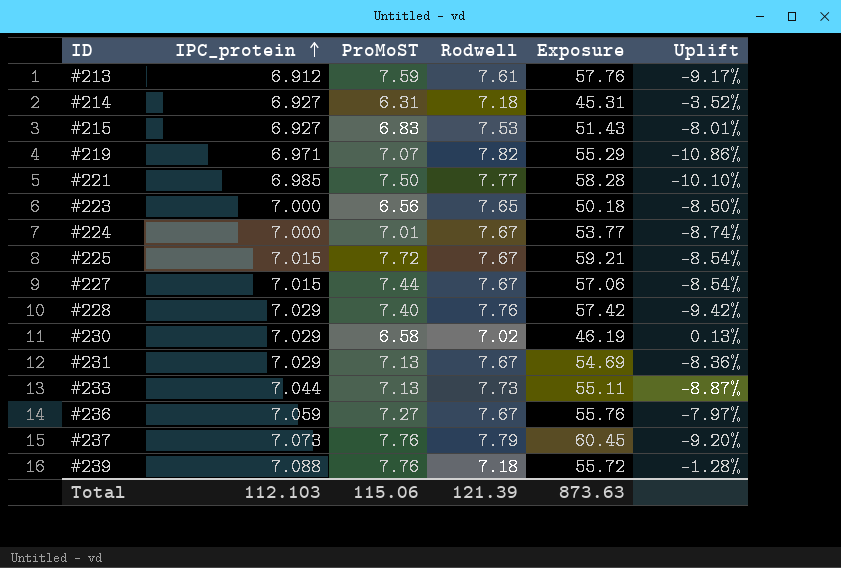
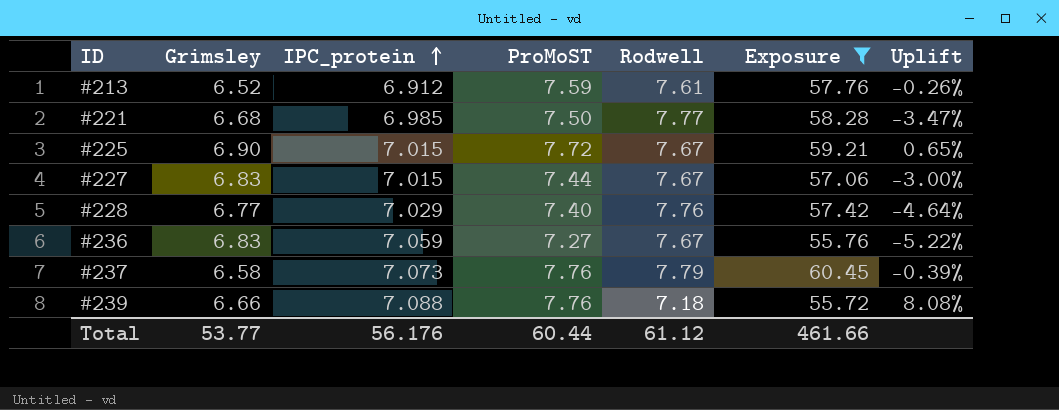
filter: none -> Exposure >= 55.72
column Grimsley | position: none -> 2
column Uplift | formula: ([IPC_protein] - [Rodwell]) / [Rodwell] -> ([ProMoST] - [Rodwell]) / [Rodwell]
Total | IPC_protein: 112.103 -> 56.176
Total | ProMoST: 115.06 -> 60.44
Total | Rodwell: 121.39 -> 61.12
Total | Exposure: 873.63 -> 461.66

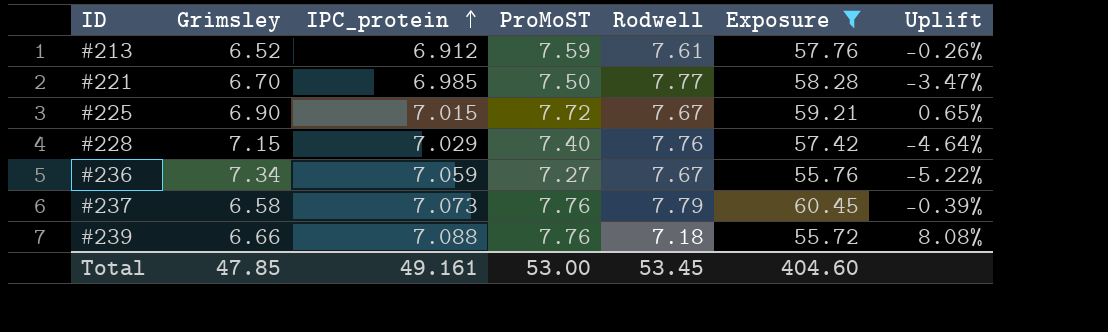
row #227: 6.83 | 7.015 | 7.44 | 7.67 | 57.06 | -3.00% -> none
#221 | Grimsley: 6.68 -> 6.70
#228 | Grimsley: 6.77 -> 7.15
#236 | Grimsley: 6.83 -> 7.34
Total | Grimsley: 53.77 -> 47.85
Total | IPC_protein: 56.176 -> 49.161
Total | ProMoST: 60.44 -> 53.00
Total | Rodwell: 61.12 -> 53.45
Total | Exposure: 461.66 -> 404.60

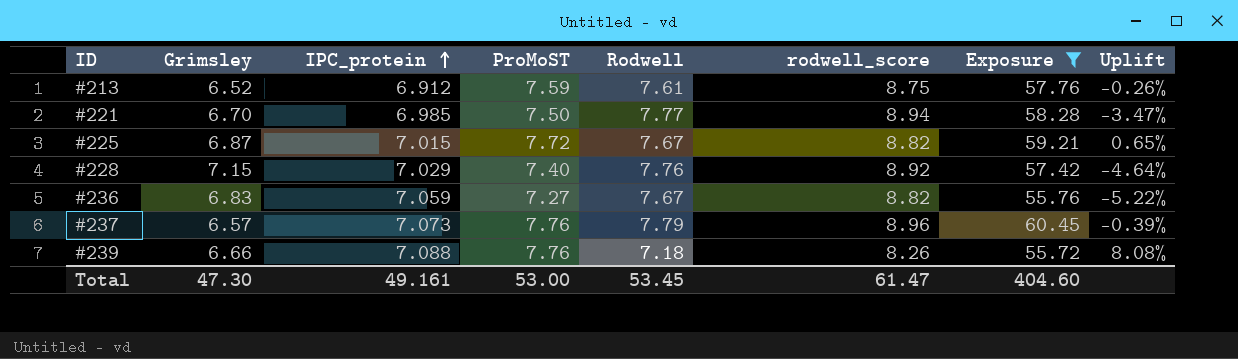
column rodwell_score | formula: none -> [Rodwell] * 1.15
#225 | Grimsley: 6.90 -> 6.87
#236 | Grimsley: 7.34 -> 6.83
#237 | Grimsley: 6.58 -> 6.57
Total | Grimsley: 47.85 -> 47.30

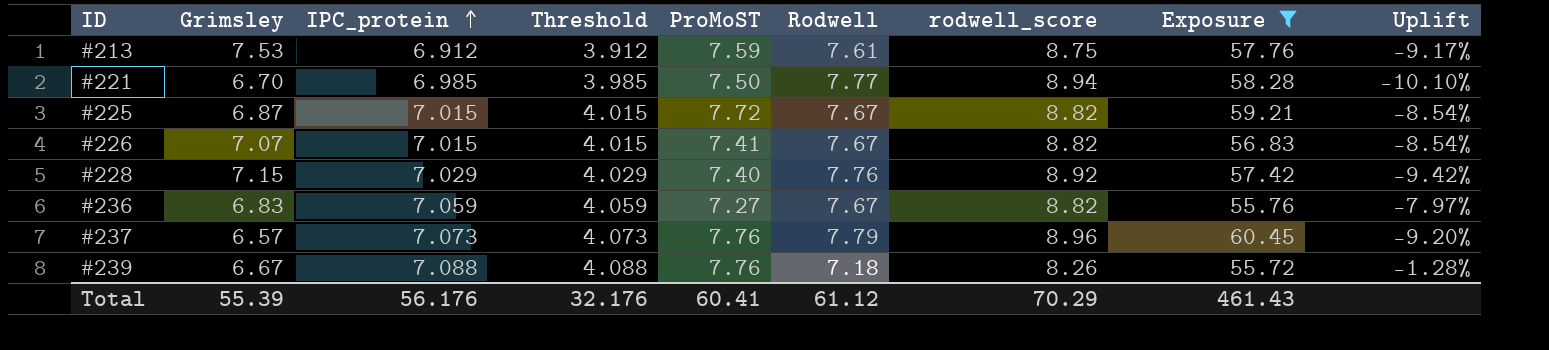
column Threshold | formula: none -> [IPC_protein] - 3
column Uplift | formula: ([ProMoST] - [Rodwell]) / [Rodwell] -> ([IPC_protein] - [Rodwell]) / [Rodwell]
#213 | Grimsley: 6.52 -> 7.53
row #226: none -> 7.07 | 7.015 | 4.015 | 7.41 | 7.67 | 8.82 | 56.83 | -8.54%
#239 | Grimsley: 6.66 -> 6.67
Total | Grimsley: 47.30 -> 55.39
Total | IPC_protein: 49.161 -> 56.176
Total | ProMoST: 53.00 -> 60.41
Total | Rodwell: 53.45 -> 61.12
Total | rodwell_score: 61.47 -> 70.29
Total | Exposure: 404.60 -> 461.43

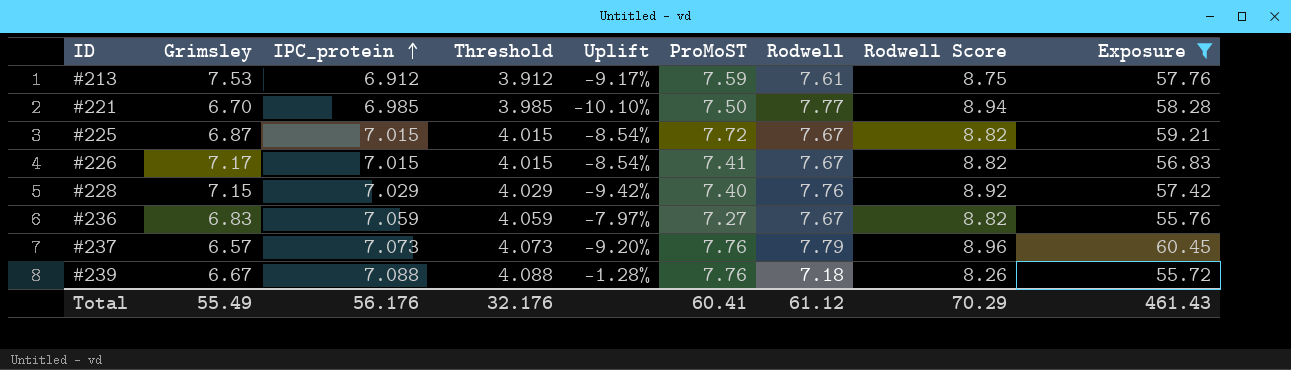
column Uplift | position: 9 -> 5
column name: rodwell_score -> Rodwell Score
#226 | Grimsley: 7.07 -> 7.17
Total | Grimsley: 55.39 -> 55.49

